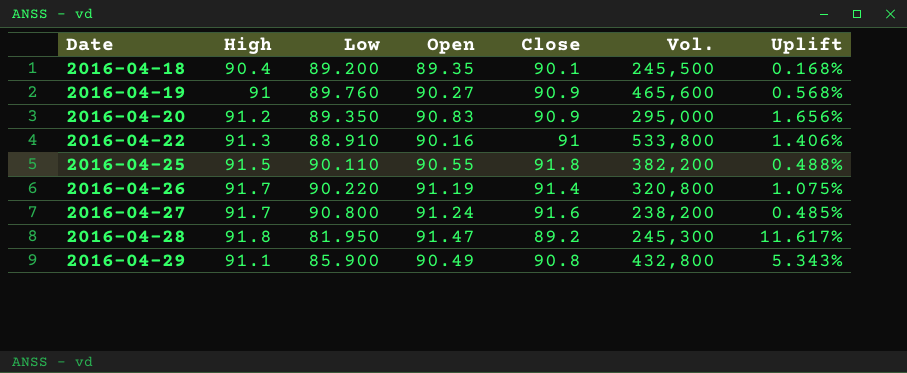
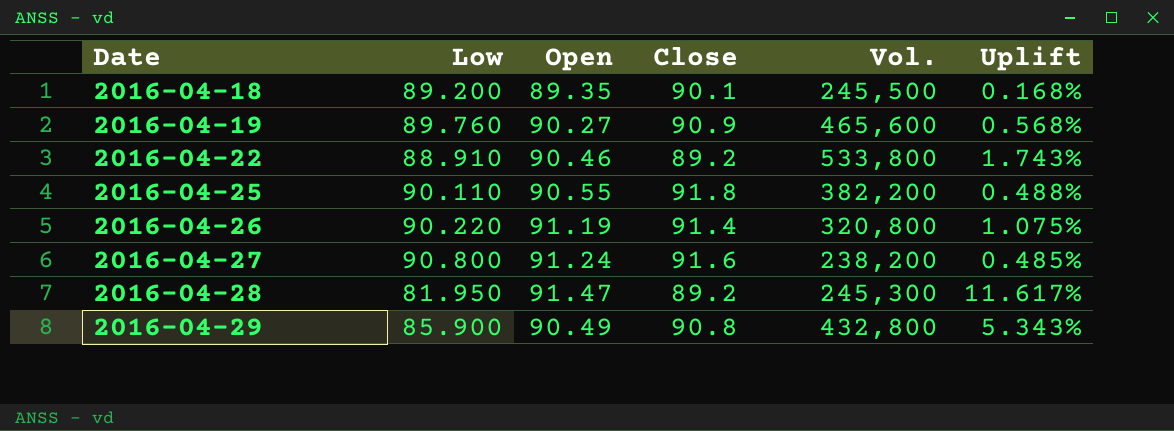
column High | position: 2 -> none
row 2016-04-20: 91.2 | 89.350 | 90.83 | 90.9 | 295,000 | 1.656% -> none
2016-04-22 | Open: 90.16 -> 90.46
2016-04-22 | Close: 91 -> 89.2
2016-04-22 | Uplift: 1.406% -> 1.743%

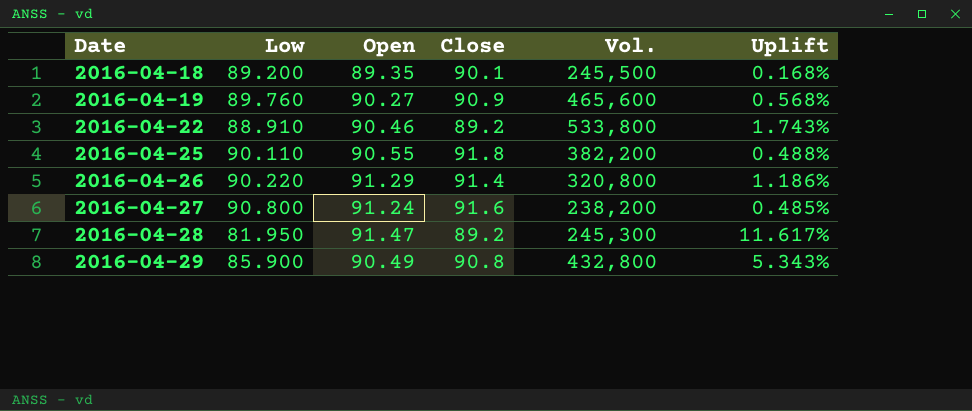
2016-04-26 | Open: 91.19 -> 91.29
2016-04-26 | Uplift: 1.075% -> 1.186%

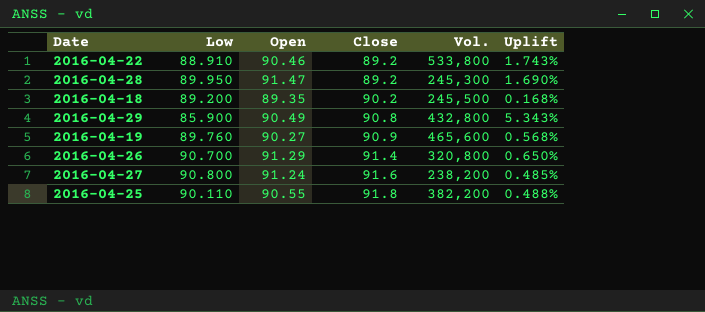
row order: Date ascending -> Close ascending
2016-04-28 | Low: 81.950 -> 89.950
2016-04-28 | Uplift: 11.617% -> 1.690%
2016-04-18 | Close: 90.1 -> 90.2
2016-04-26 | Low: 90.220 -> 90.700
2016-04-26 | Uplift: 1.186% -> 0.650%

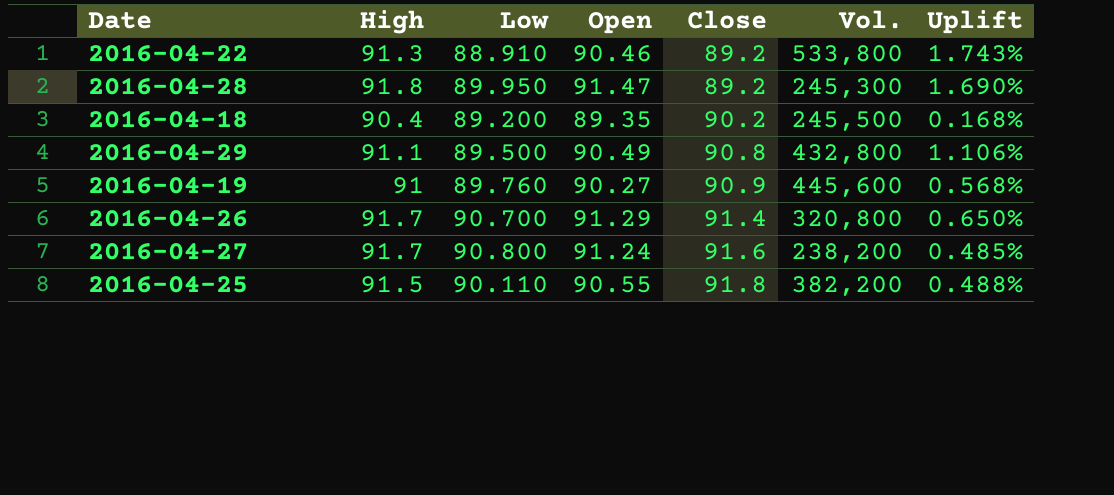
column High | position: none -> 2
2016-04-29 | Low: 85.900 -> 89.500
2016-04-29 | Uplift: 5.343% -> 1.106%
2016-04-19 | Vol.: 465,600 -> 445,600

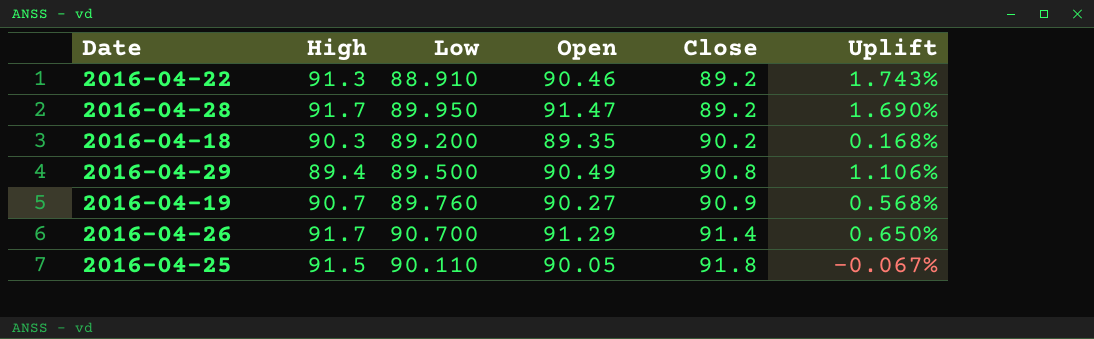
column Vol. | position: 6 -> none
row 2016-04-27: 91.7 | 90.800 | 91.24 | 91.6 | 238,200 | 0.485% -> none
2016-04-28 | High: 91.8 -> 91.7
2016-04-18 | High: 90.4 -> 90.3
2016-04-29 | High: 91.1 -> 89.4
2016-04-19 | High: 91 -> 90.7
2016-04-25 | Open: 90.55 -> 90.05
2016-04-25 | Uplift: 0.488% -> -0.067%

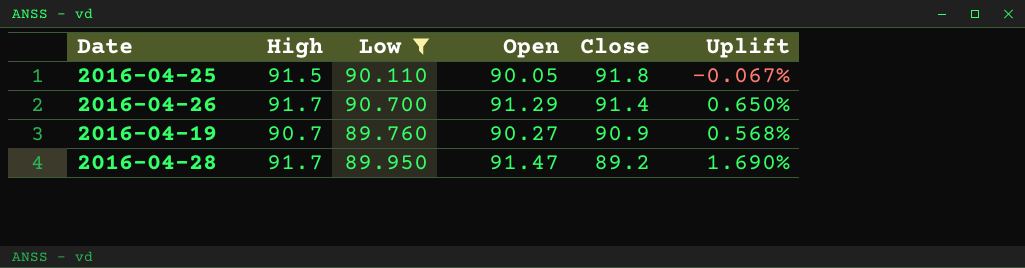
filter: none -> Low >= 89.760
row order: Close ascending -> Close descending

